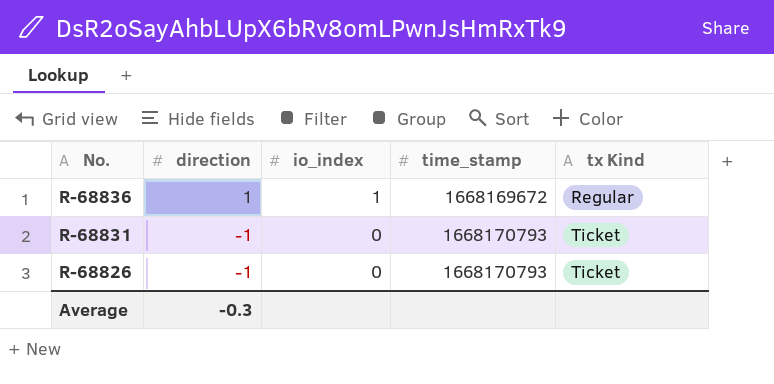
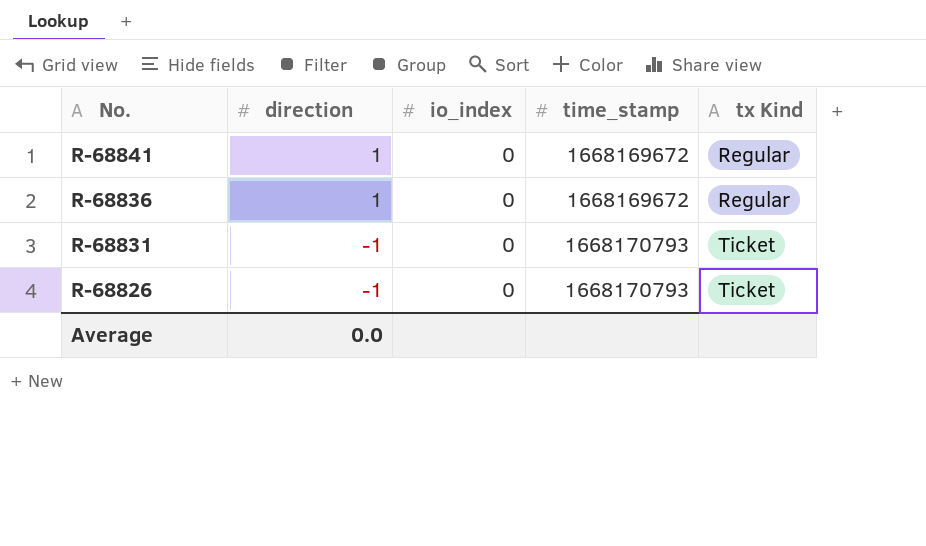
row R-68841: none -> 1 | 0 | 1668169672 | Regular
R-68836 | io_index: 1 -> 0
Average | direction: -0.3 -> 0.0

